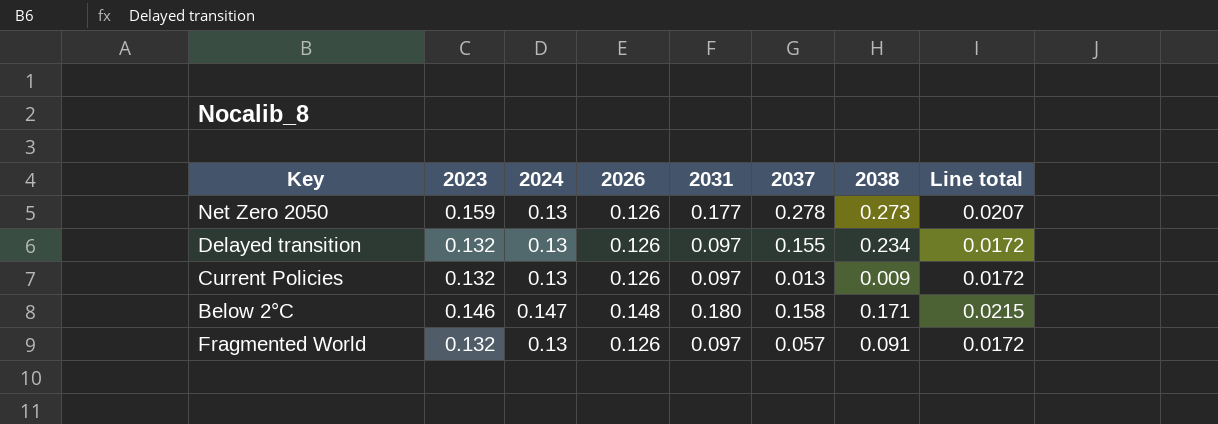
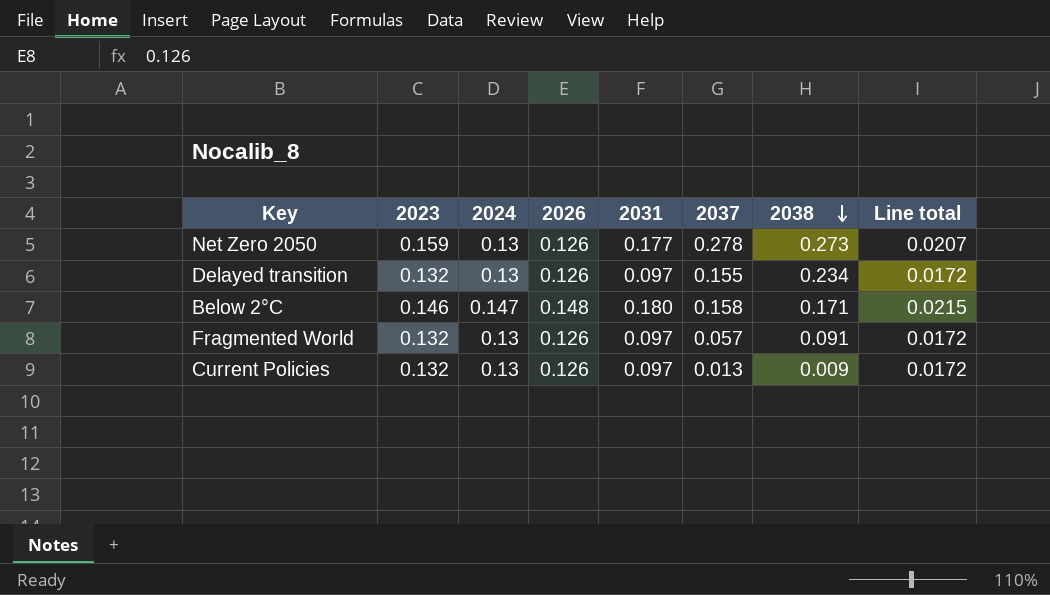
row order: none -> 2038 descending

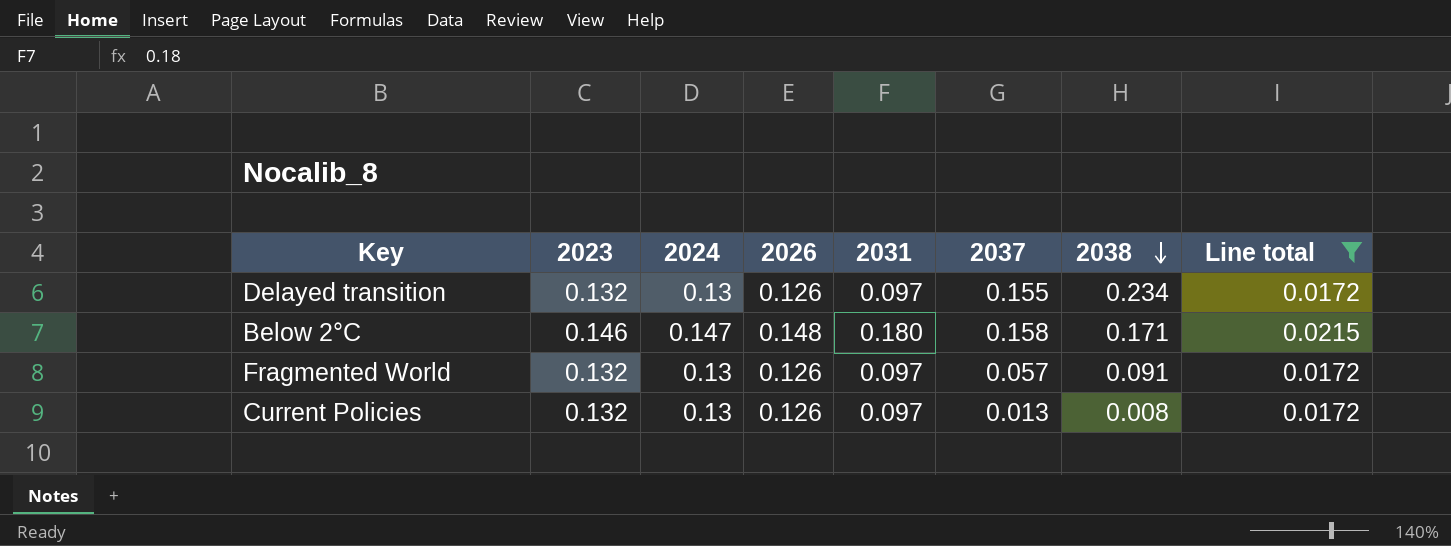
filter: none -> Line total != 0.0207
Current Policies | 2038: 0.009 -> 0.008

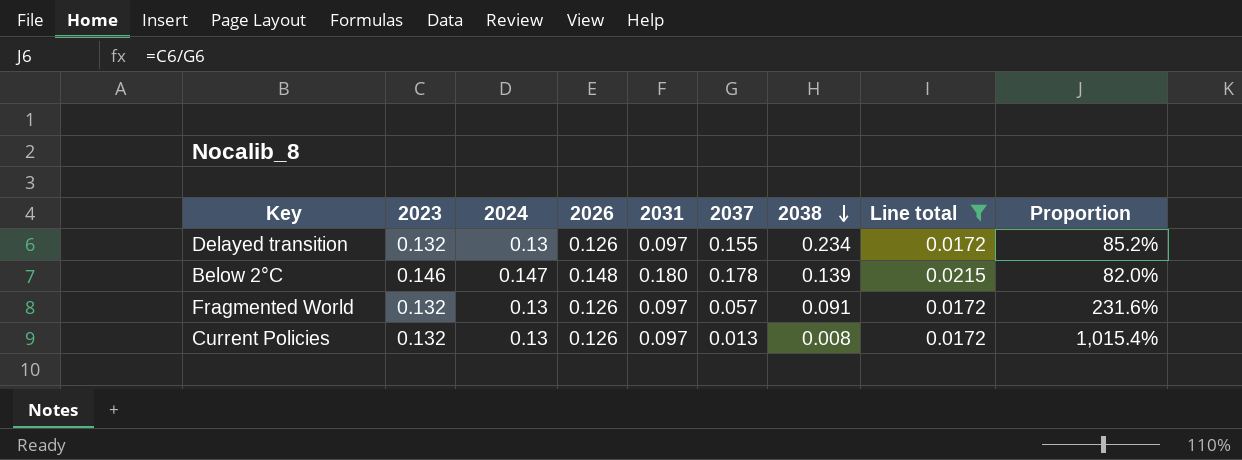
column Proportion | formula: none -> [2023] / [2037]
Below 2°C | 2037: 0.158 -> 0.178
Below 2°C | 2038: 0.171 -> 0.139

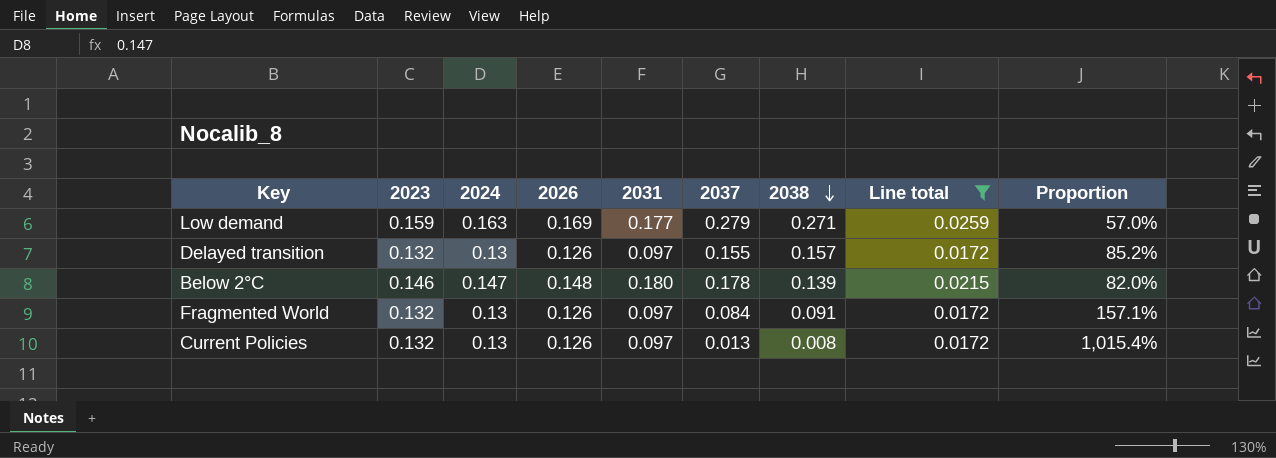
row Low demand: none -> 0.159 | 0.163 | 0.169 | 0.177 | 0.279 | 0.271 | 0.0259 | 57.0%
Delayed transition | 2038: 0.234 -> 0.157
Fragmented World | 2037: 0.057 -> 0.084
Fragmented World | Proportion: 231.6% -> 157.1%

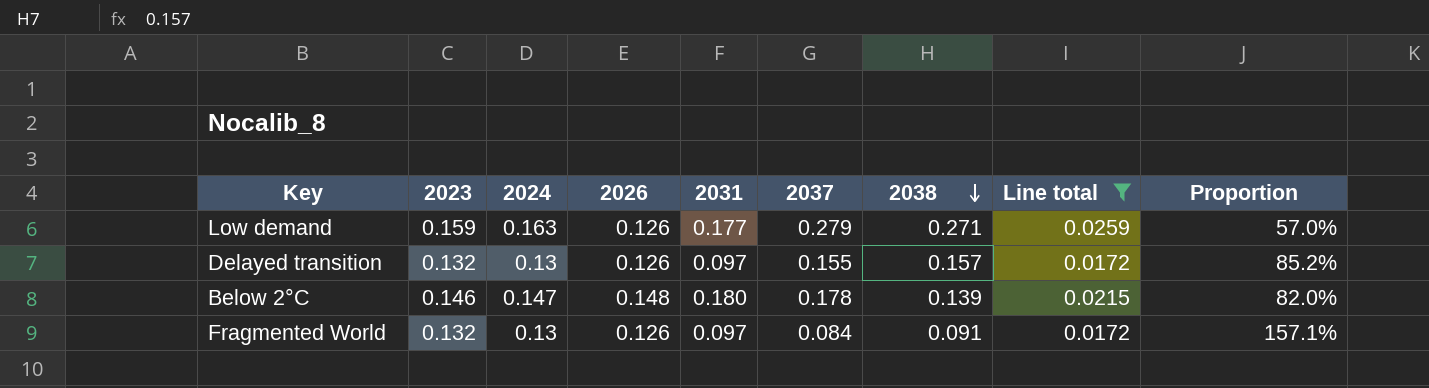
row Current Policies: 0.132 | 0.13 | 0.126 | 0.097 | 0.013 | 0.008 | 0.0172 | 1,015.4% -> none
Low demand | 2026: 0.169 -> 0.126

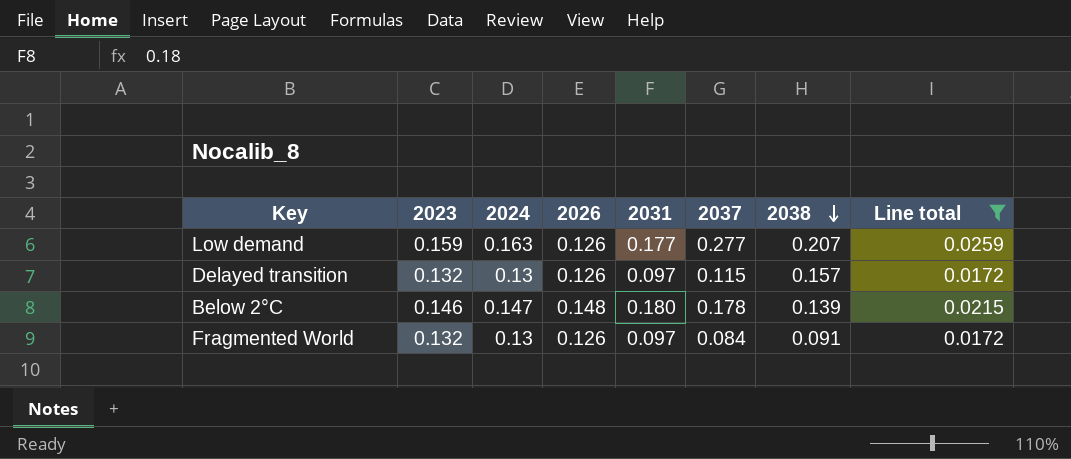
column Proportion | formula: [2023] / [2037] -> none
Low demand | 2037: 0.279 -> 0.277
Low demand | 2038: 0.271 -> 0.207
Delayed transition | 2037: 0.155 -> 0.115

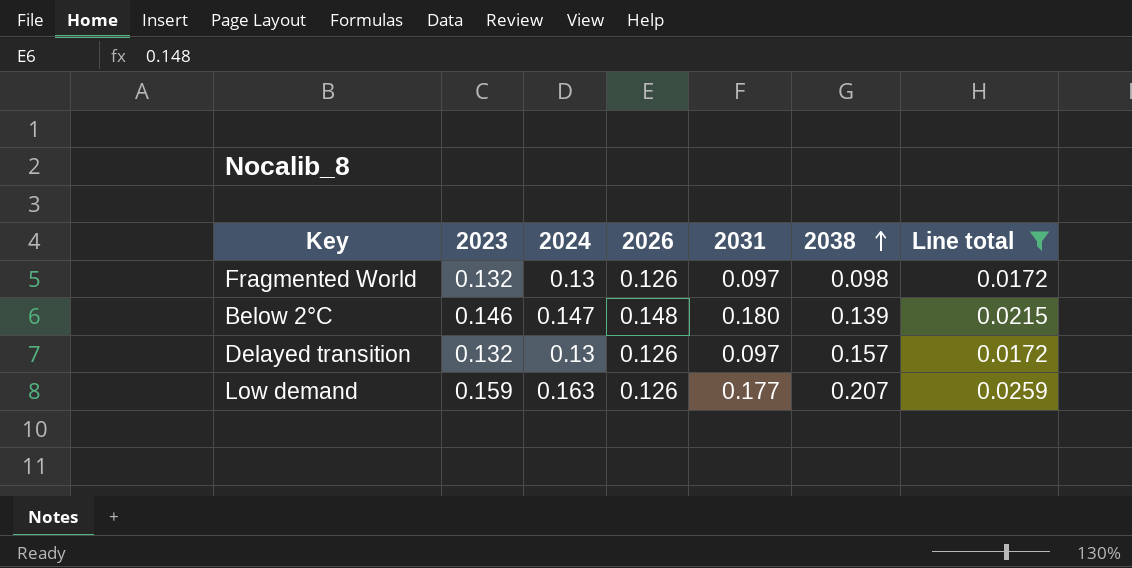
row order: 2038 descending -> 2038 ascending
column 2037 | position: 6 -> none
Fragmented World | 2038: 0.091 -> 0.098

